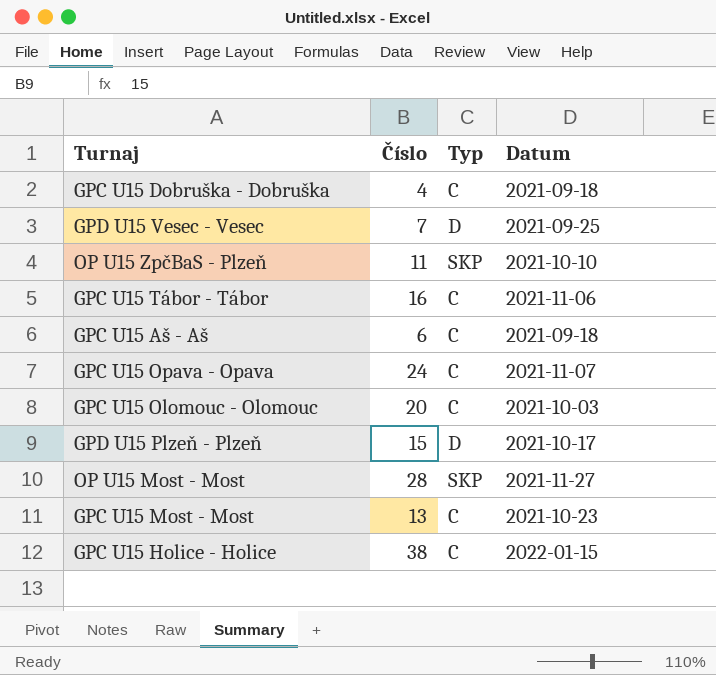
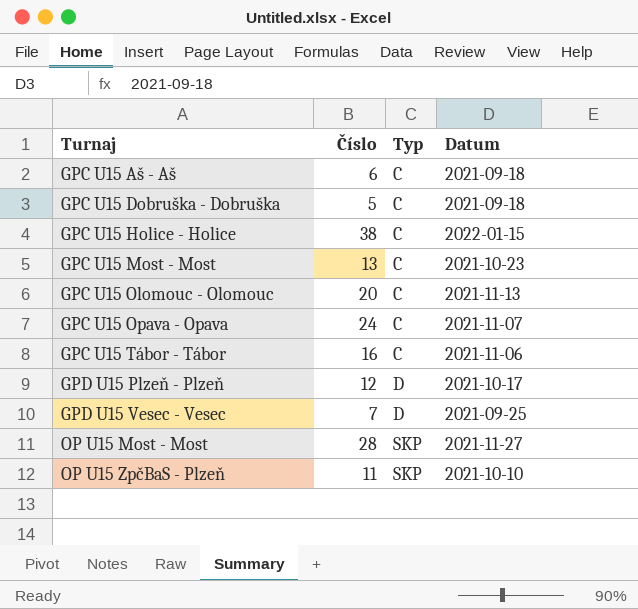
row order: none -> Turnaj ascending
GPC U15 Dobruška - Dobruška | Číslo: 4 -> 5
GPC U15 Olomouc - Olomouc | Datum: 2021-10-03 -> 2021-11-13
GPD U15 Plzeň - Plzeň | Číslo: 15 -> 12

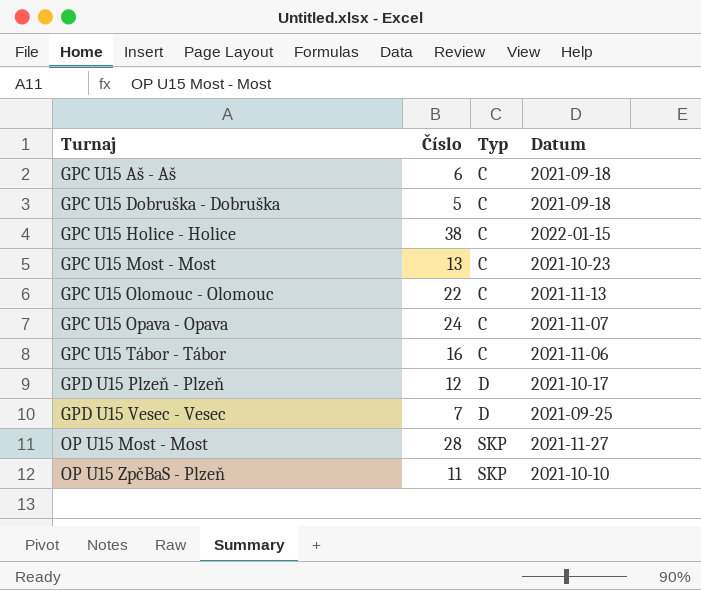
GPC U15 Olomouc - Olomouc | Číslo: 20 -> 22

